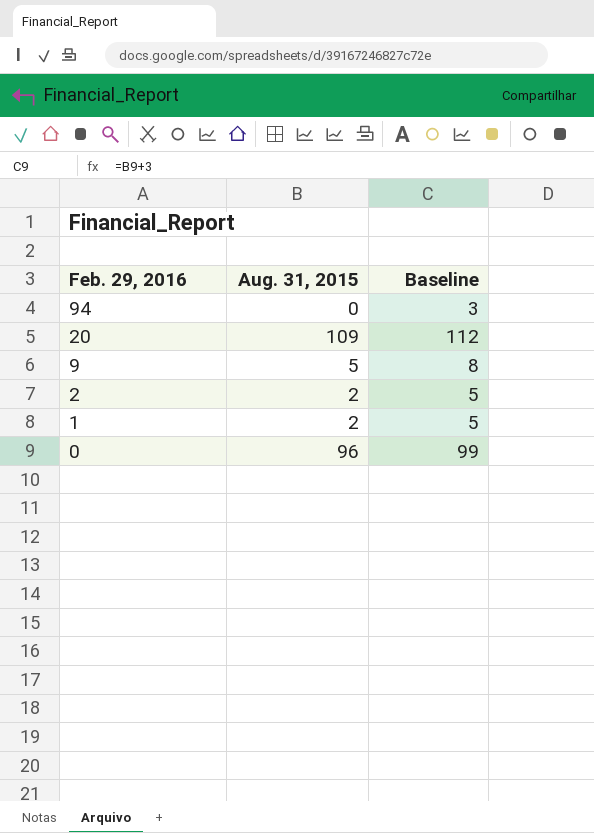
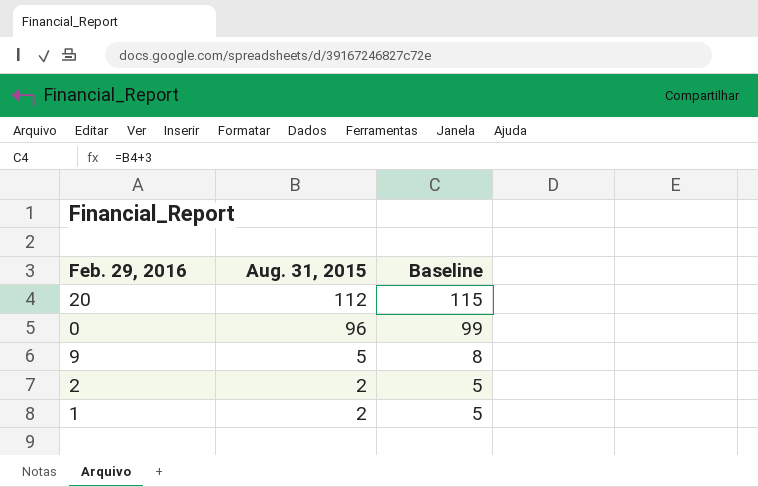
row order: Feb. 29, 2016 descending -> Aug. 31, 2015 descending
row 94: 0 | 3 -> none
20 | Aug. 31, 2015: 109 -> 112
20 | Baseline: 112 -> 115

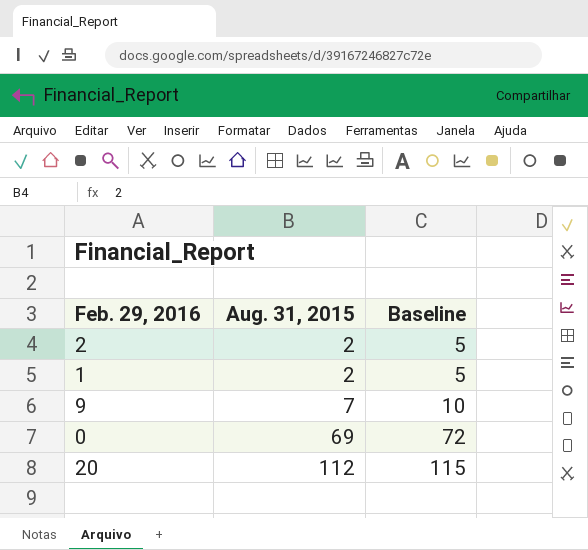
row order: Aug. 31, 2015 descending -> Aug. 31, 2015 ascending
9 | Aug. 31, 2015: 5 -> 7
9 | Baseline: 8 -> 10
0 | Aug. 31, 2015: 96 -> 69
0 | Baseline: 99 -> 72

